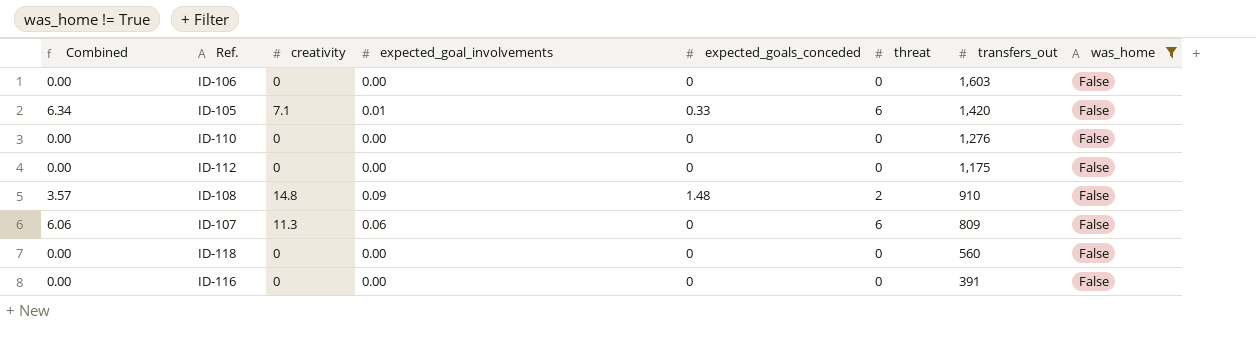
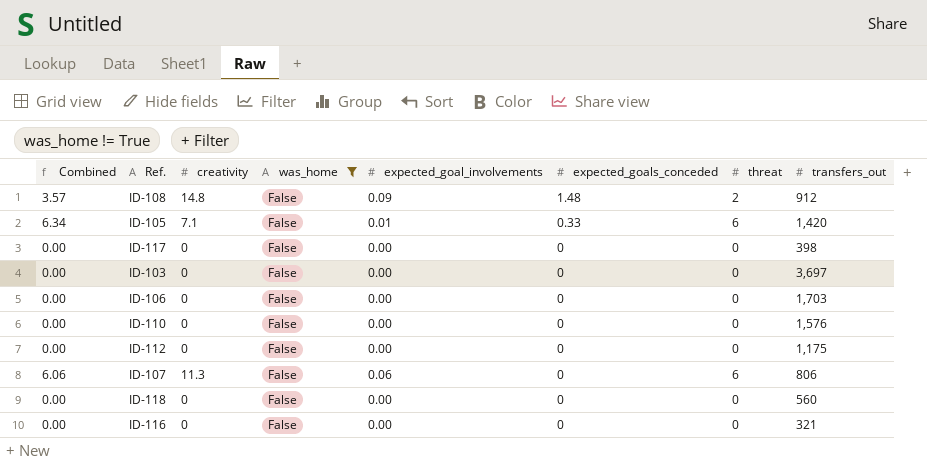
row order: transfers_out descending -> expected_goals_conceded descending
column was_home | position: 8 -> 4
ID-108 | transfers_out: 910 -> 912
row ID-117: none -> 0.00 | 0 | False | 0.00 | 0 | 0 | 398
row ID-103: none -> 0.00 | 0 | False | 0.00 | 0 | 0 | 3,697
ID-106 | transfers_out: 1,603 -> 1,703
ID-110 | transfers_out: 1,276 -> 1,576
ID-107 | transfers_out: 809 -> 806
ID-116 | transfers_out: 391 -> 321

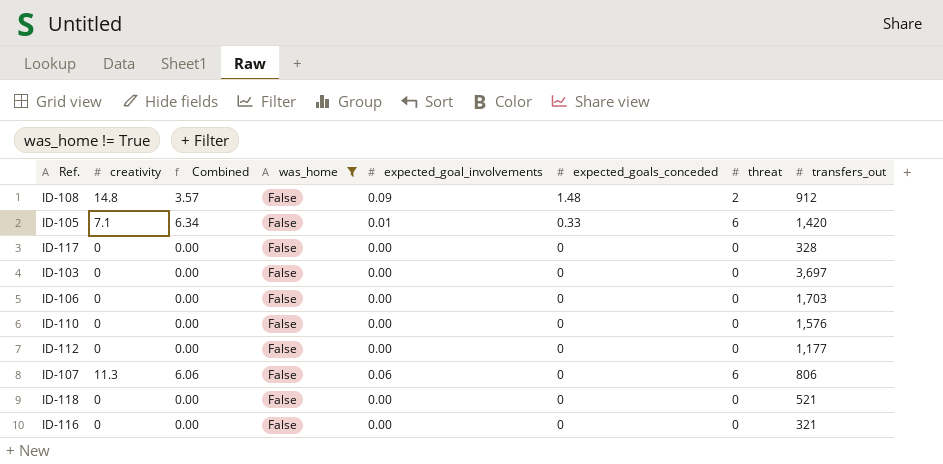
column Combined | position: 1 -> 3
ID-117 | transfers_out: 398 -> 328
ID-112 | transfers_out: 1,175 -> 1,177
ID-118 | transfers_out: 560 -> 521

